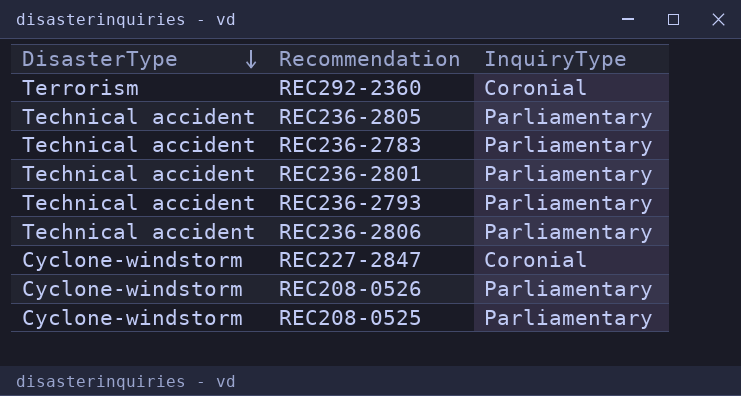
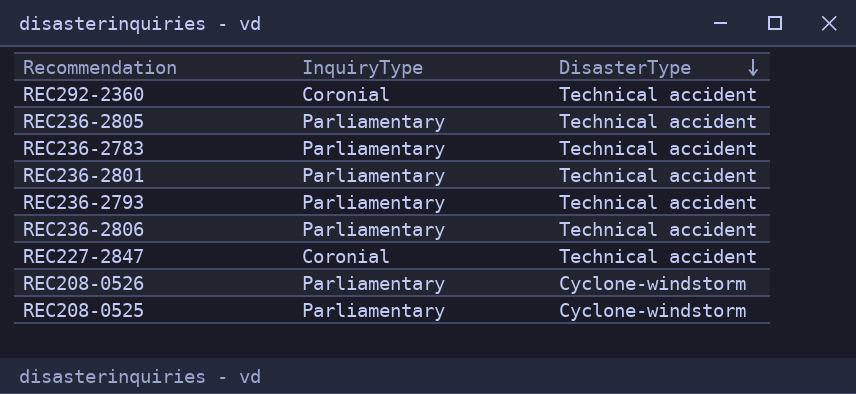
column DisasterType | position: 1 -> 3
REC292-2360 | DisasterType: Terrorism -> Technical accident
REC227-2847 | DisasterType: Cyclone-windstorm -> Technical accident

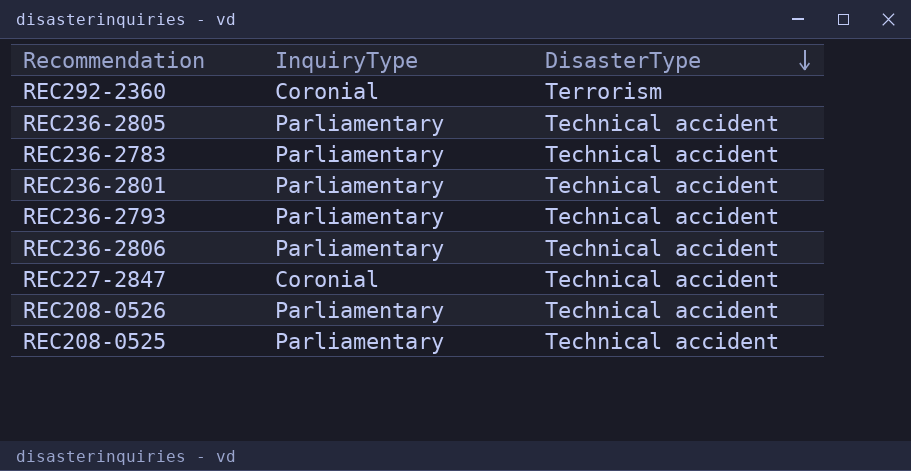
REC292-2360 | DisasterType: Technical accident -> Terrorism
REC208-0526 | DisasterType: Cyclone-windstorm -> Technical accident
REC208-0525 | DisasterType: Cyclone-windstorm -> Technical accident

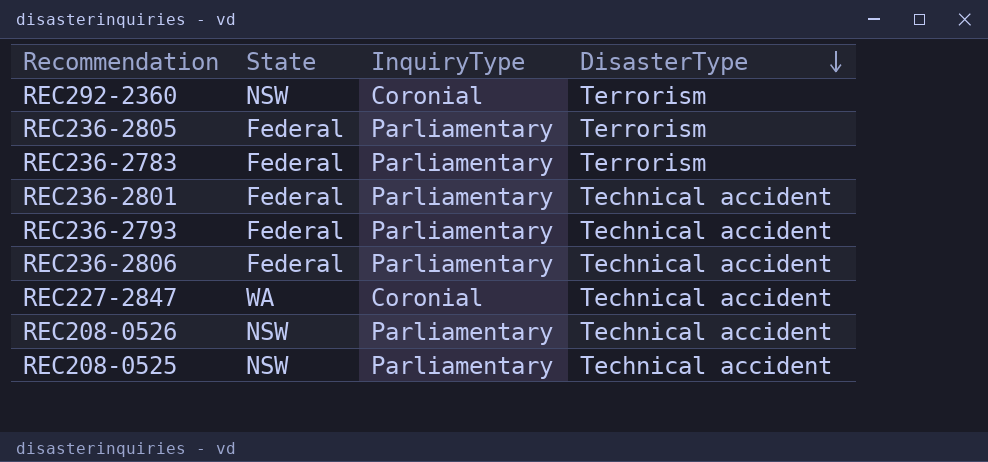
column State | position: none -> 2
REC236-2805 | DisasterType: Technical accident -> Terrorism
REC236-2783 | DisasterType: Technical accident -> Terrorism

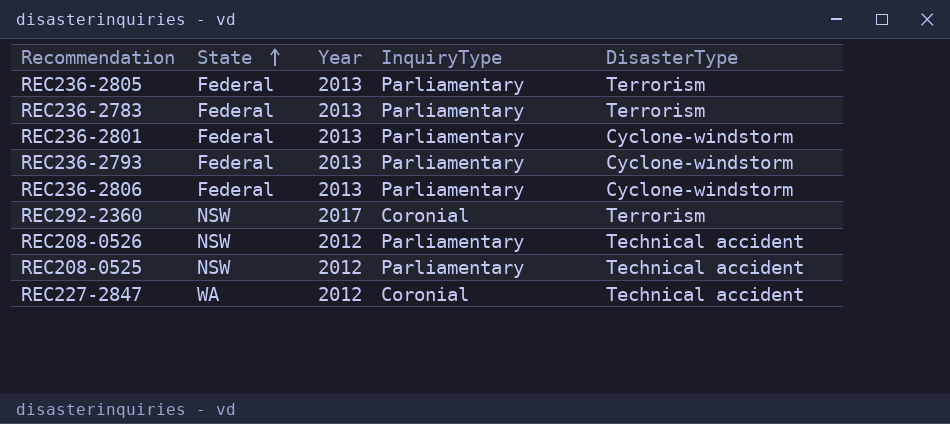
row order: DisasterType descending -> State ascending
column Year | position: none -> 3
REC236-2801 | DisasterType: Technical accident -> Cyclone-windstorm
REC236-2793 | DisasterType: Technical accident -> Cyclone-windstorm
REC236-2806 | DisasterType: Technical accident -> Cyclone-windstorm

